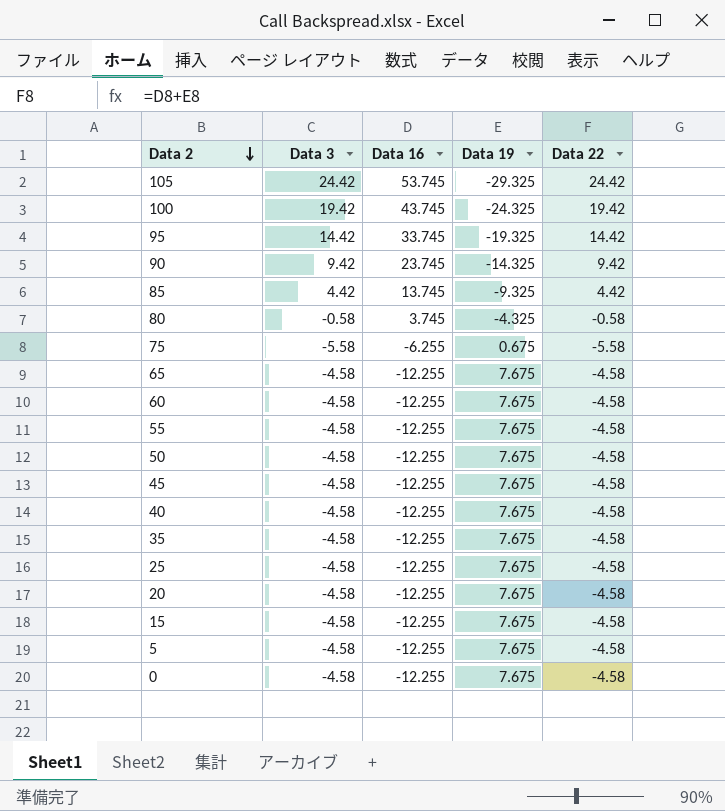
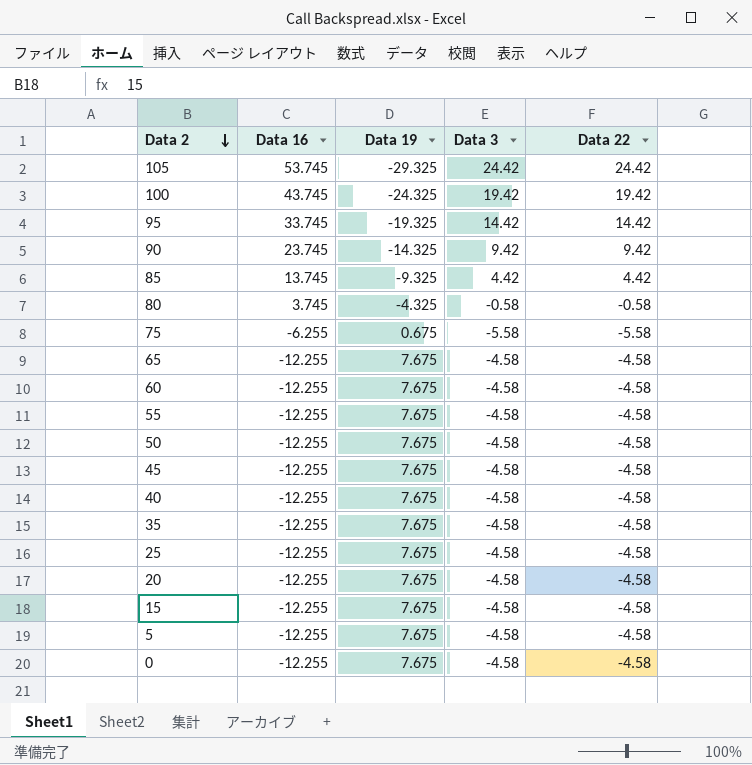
column Data 3 | position: 2 -> 4

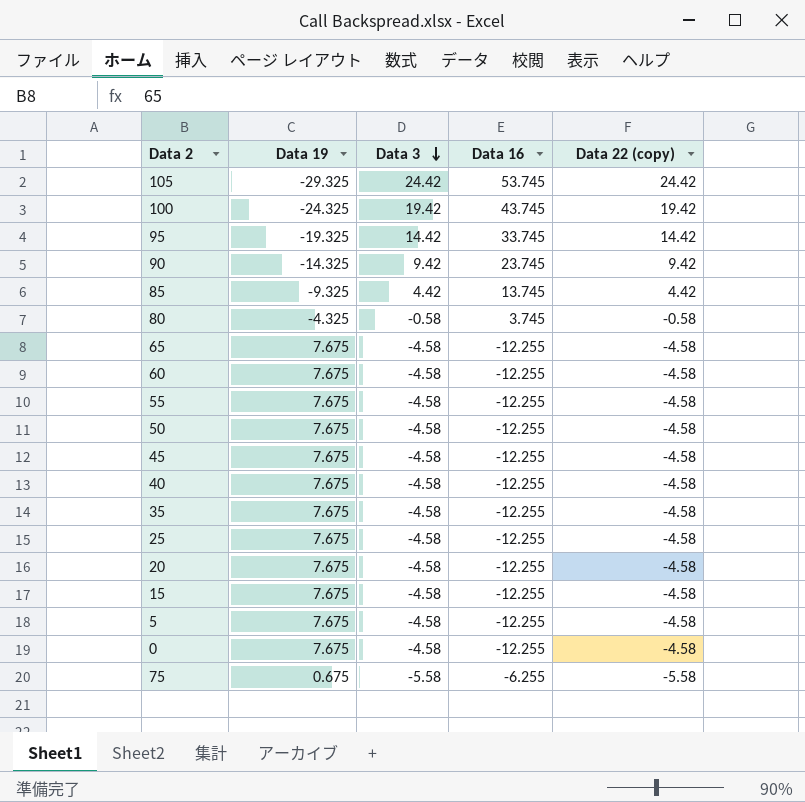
row order: Data 2 descending -> Data 3 descending
column Data 16 | position: 2 -> 4
column name: Data 22 -> Data 22 (copy)

